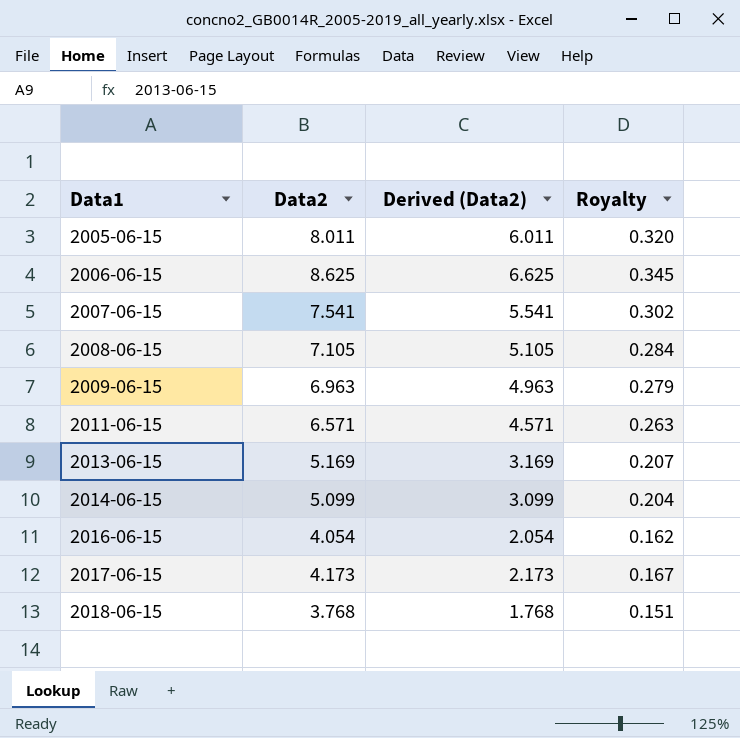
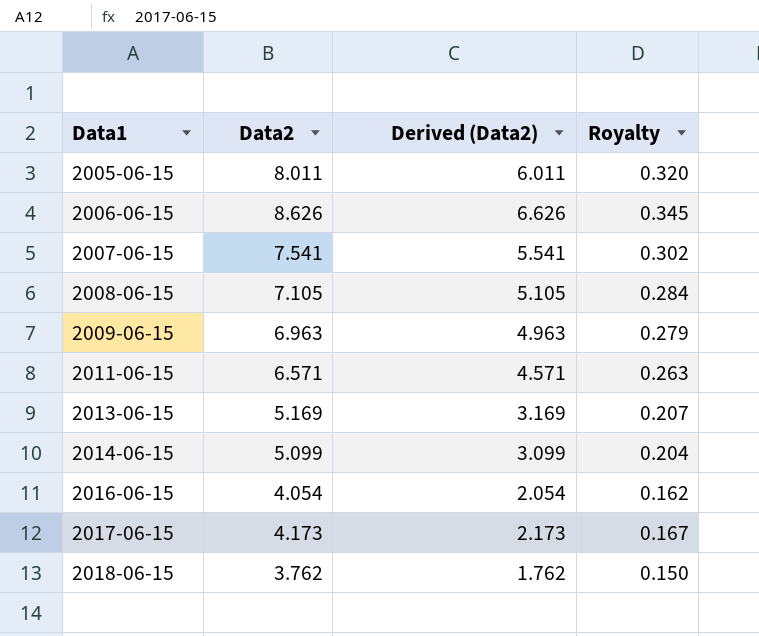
2006-06-15 | Data2: 8.625 -> 8.626
2006-06-15 | Derived (Data2): 6.625 -> 6.626
2018-06-15 | Data2: 3.768 -> 3.762
2018-06-15 | Derived (Data2): 1.768 -> 1.762
2018-06-15 | Royalty: 0.151 -> 0.150

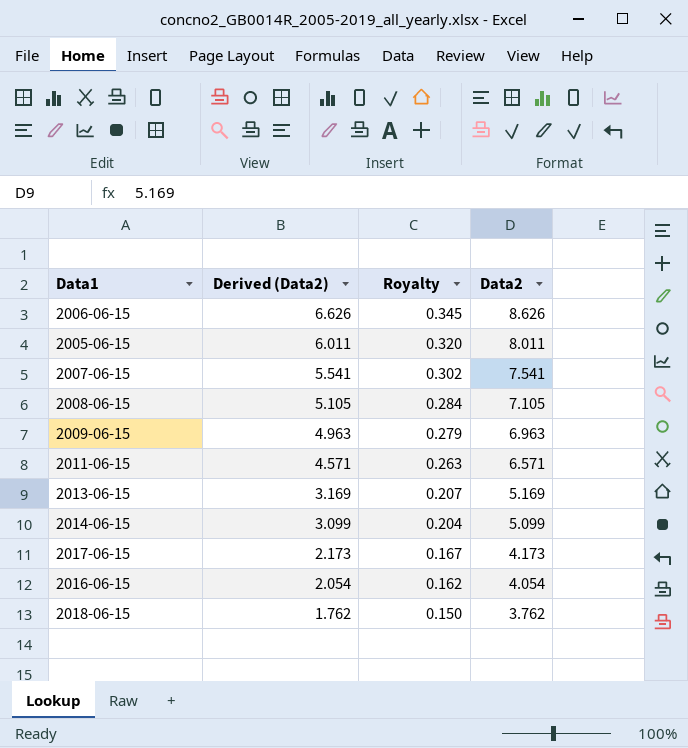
row order: Data1 ascending -> Derived (Data2) descending
column Data2 | position: 2 -> 4

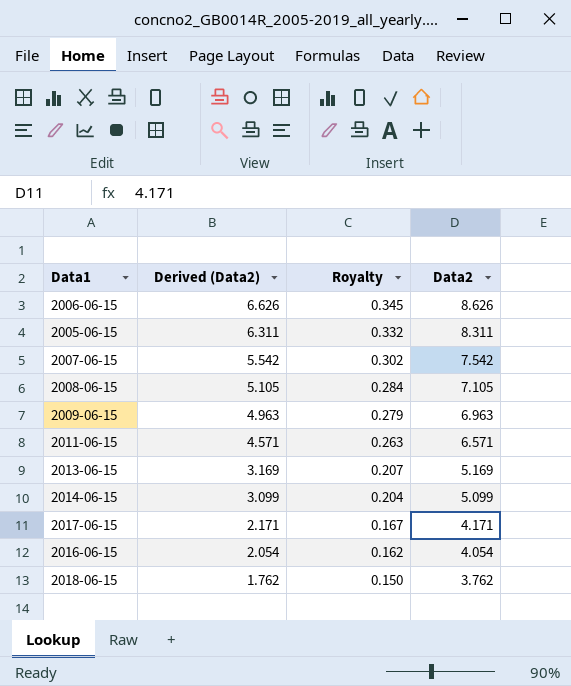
2005-06-15 | Derived (Data2): 6.011 -> 6.311
2005-06-15 | Royalty: 0.320 -> 0.332
2005-06-15 | Data2: 8.011 -> 8.311
2007-06-15 | Derived (Data2): 5.541 -> 5.542
2007-06-15 | Data2: 7.541 -> 7.542
2017-06-15 | Derived (Data2): 2.173 -> 2.171
2017-06-15 | Data2: 4.173 -> 4.171

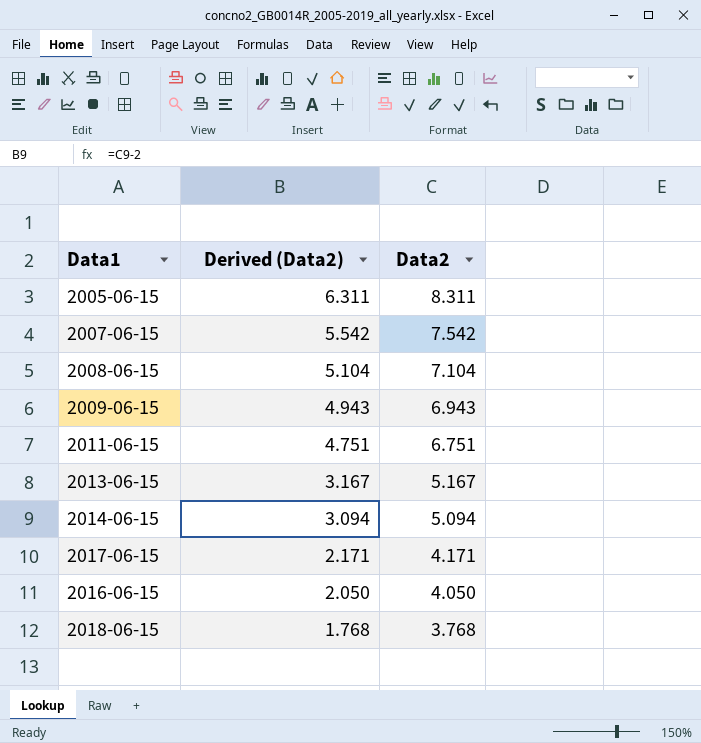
column Royalty | formula: [Data2] * 0.04 -> none
row 2006-06-15: 6.626 | 0.345 | 8.626 -> none
2008-06-15 | Derived (Data2): 5.105 -> 5.104
2008-06-15 | Data2: 7.105 -> 7.104
2009-06-15 | Derived (Data2): 4.963 -> 4.943
2009-06-15 | Data2: 6.963 -> 6.943
2011-06-15 | Derived (Data2): 4.571 -> 4.751
2011-06-15 | Data2: 6.571 -> 6.751
2013-06-15 | Derived (Data2): 3.169 -> 3.167
2013-06-15 | Data2: 5.169 -> 5.167
2014-06-15 | Derived (Data2): 3.099 -> 3.094
2014-06-15 | Data2: 5.099 -> 5.094
2016-06-15 | Derived (Data2): 2.054 -> 2.050
2016-06-15 | Data2: 4.054 -> 4.050
2018-06-15 | Derived (Data2): 1.762 -> 1.768
2018-06-15 | Data2: 3.762 -> 3.768

